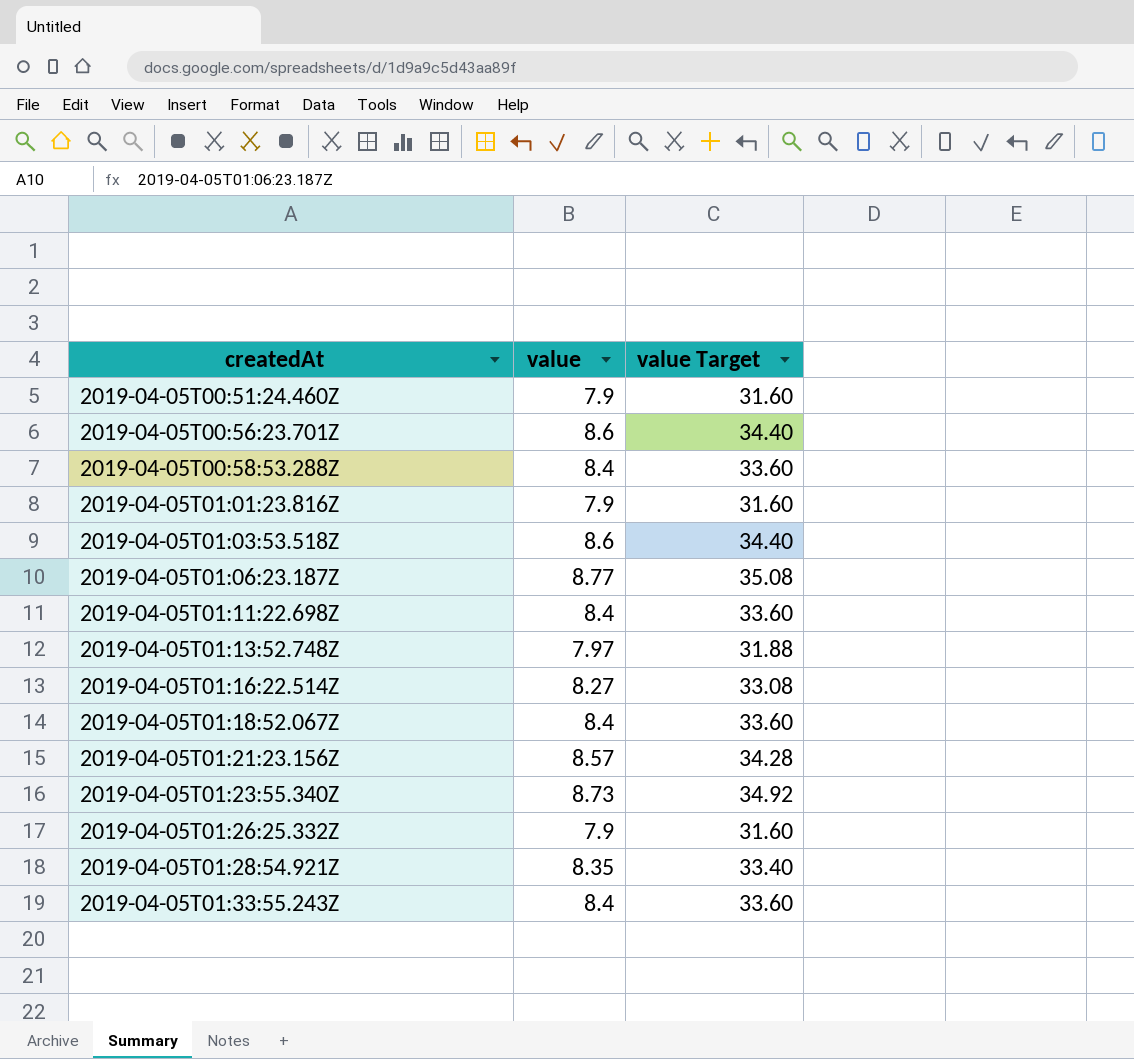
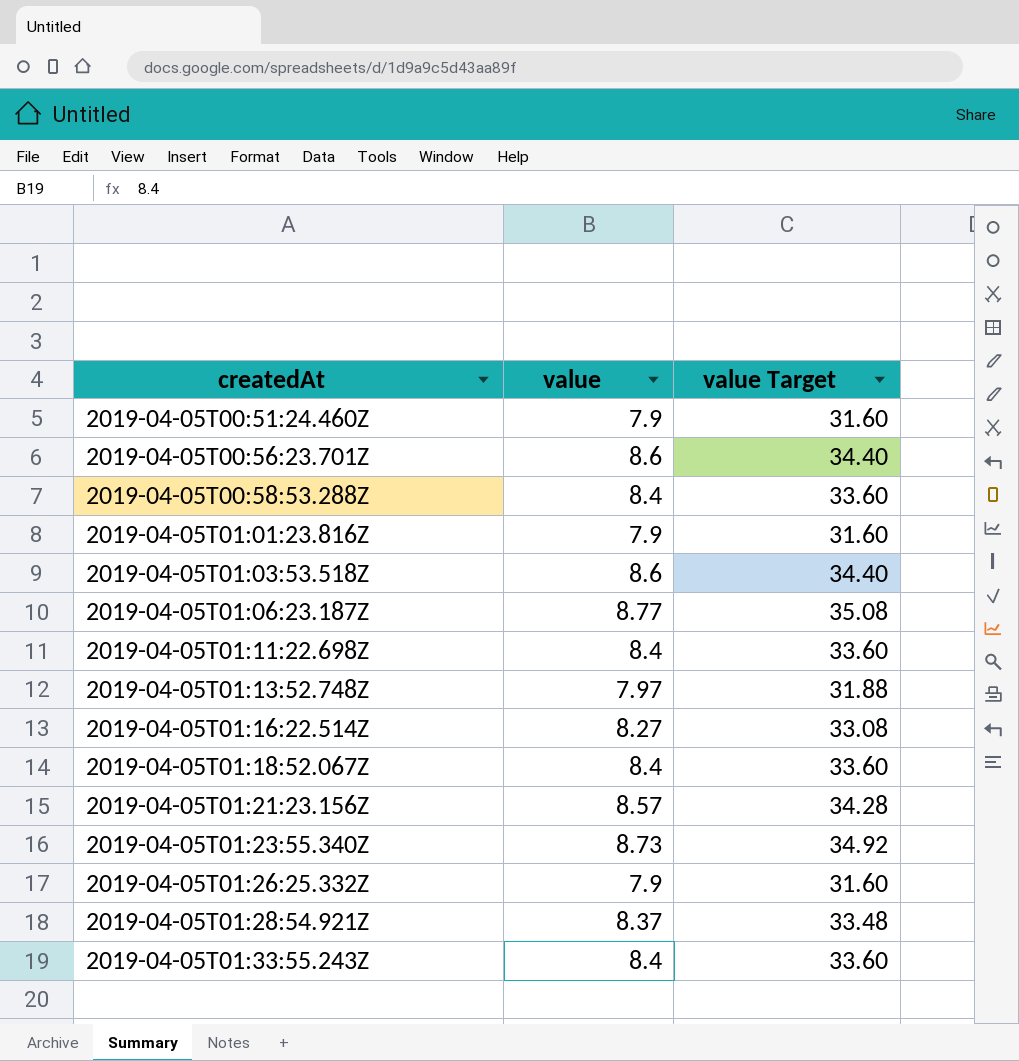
2019-04-05T01:28:54.921Z | value: 8.35 -> 8.37
2019-04-05T01:28:54.921Z | value Target: 33.40 -> 33.48

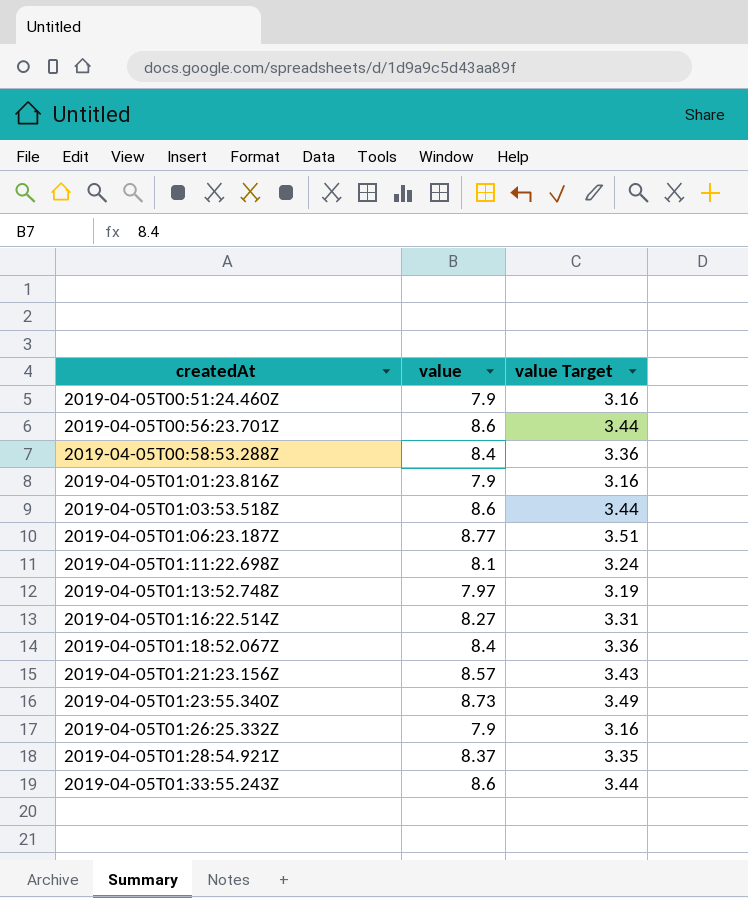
column value Target | formula: [value] * 4 -> [value] * 0.4
2019-04-05T01:11:22.698Z | value: 8.4 -> 8.1
2019-04-05T01:33:55.243Z | value: 8.4 -> 8.6

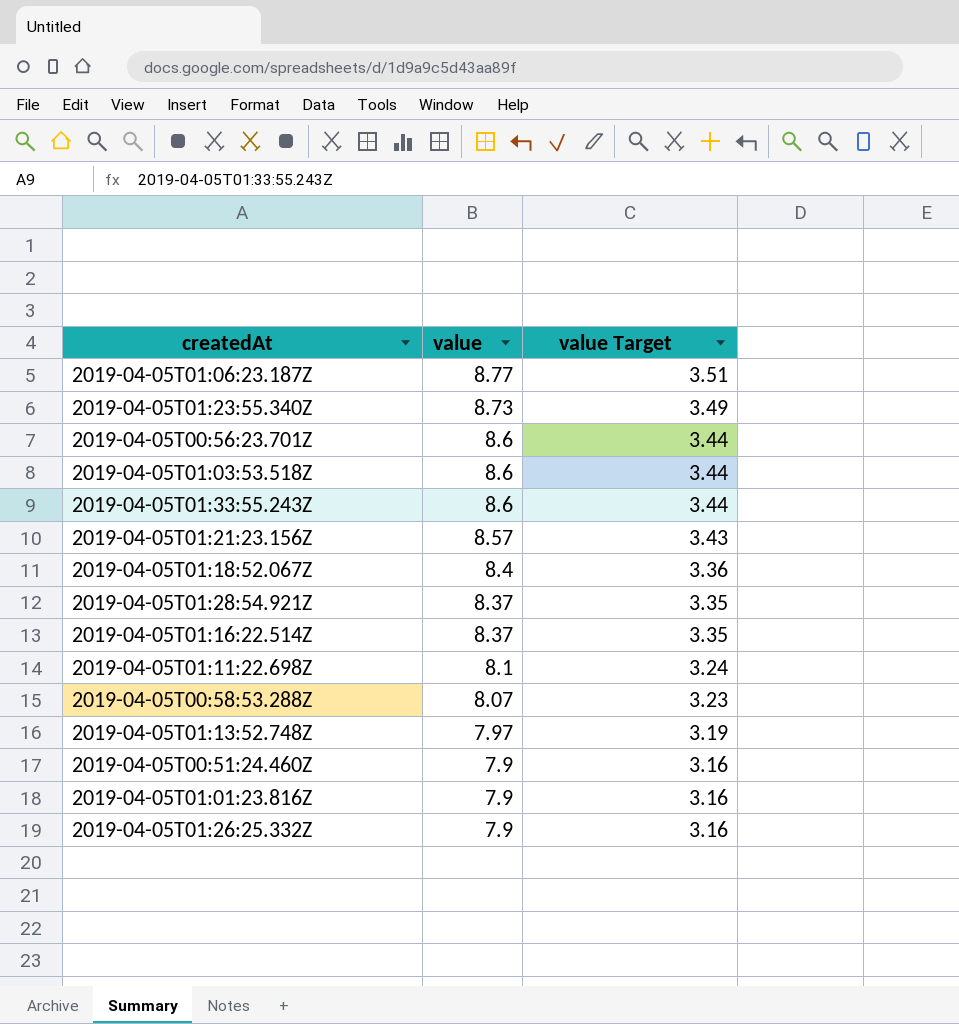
row order: createdAt ascending -> value descending
2019-04-05T01:16:22.514Z | value: 8.27 -> 8.37
2019-04-05T01:16:22.514Z | value Target: 3.31 -> 3.35
2019-04-05T00:58:53.288Z | value: 8.4 -> 8.07
2019-04-05T00:58:53.288Z | value Target: 3.36 -> 3.23

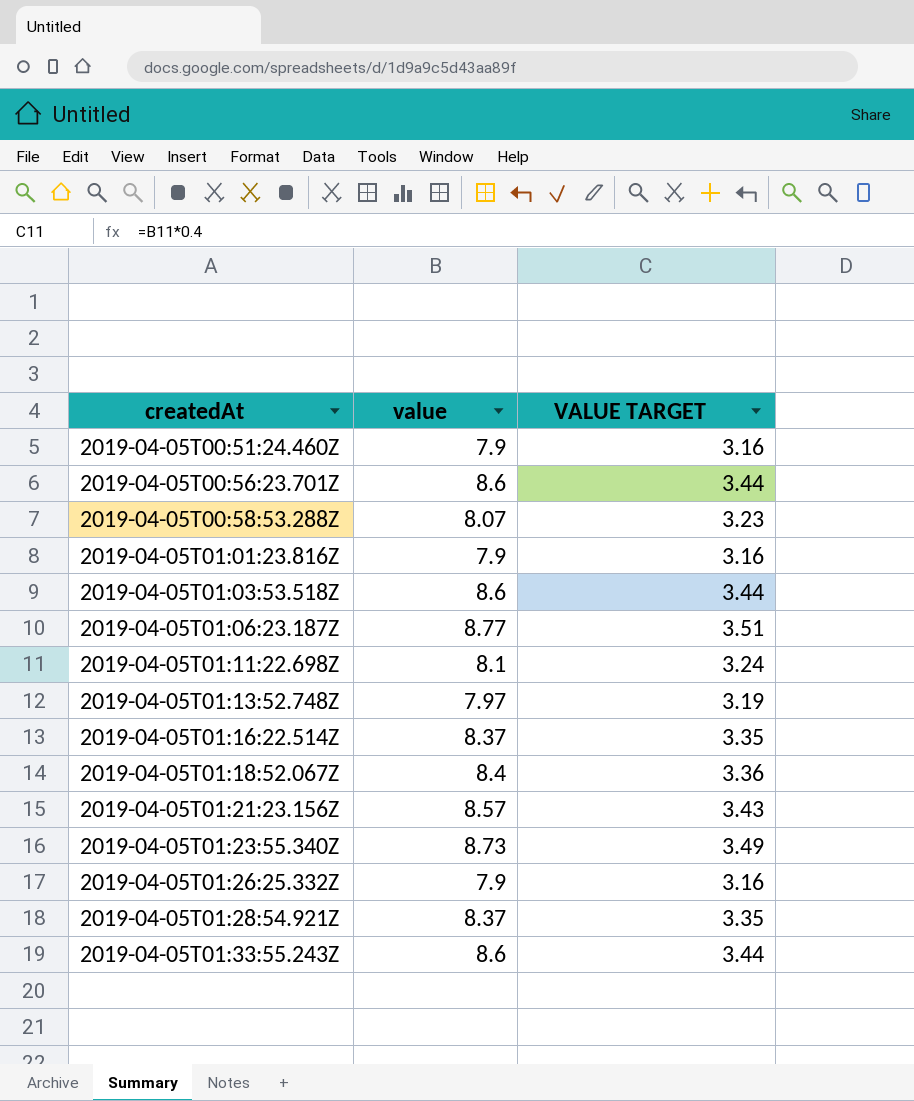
row order: value descending -> createdAt ascending
column name: value Target -> VALUE TARGET

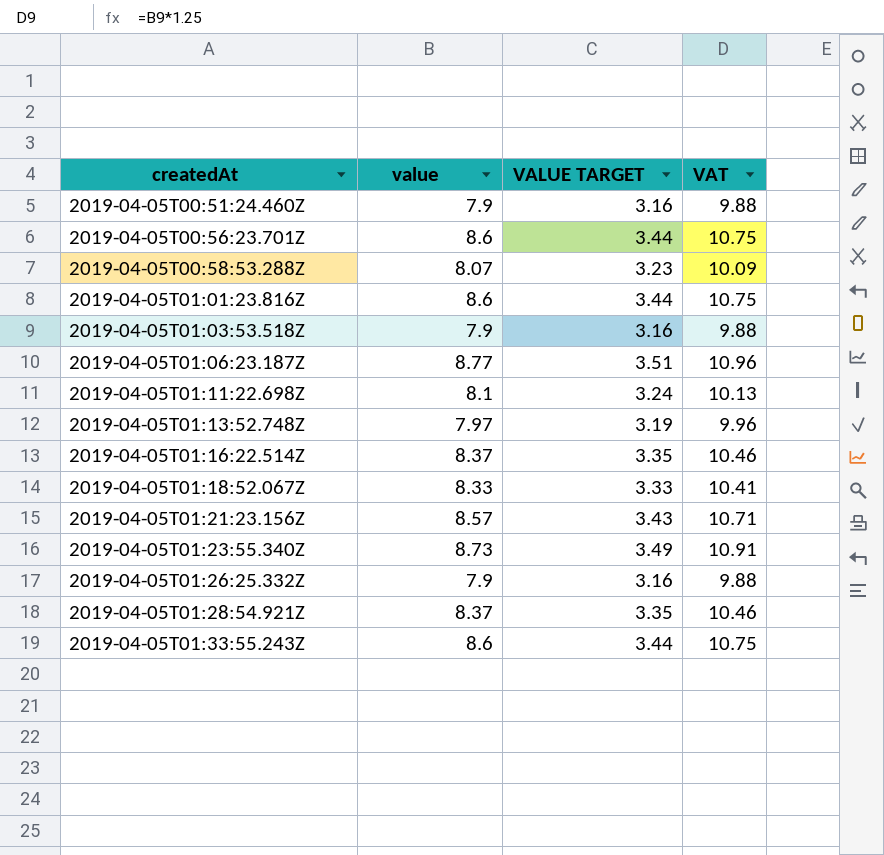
column VAT | formula: none -> [value] * 1.25
2019-04-05T01:01:23.816Z | value: 7.9 -> 8.6
2019-04-05T01:01:23.816Z | VALUE TARGET: 3.16 -> 3.44
2019-04-05T01:03:53.518Z | value: 8.6 -> 7.9
2019-04-05T01:03:53.518Z | VALUE TARGET: 3.44 -> 3.16
2019-04-05T01:18:52.067Z | value: 8.4 -> 8.33
2019-04-05T01:18:52.067Z | VALUE TARGET: 3.36 -> 3.33

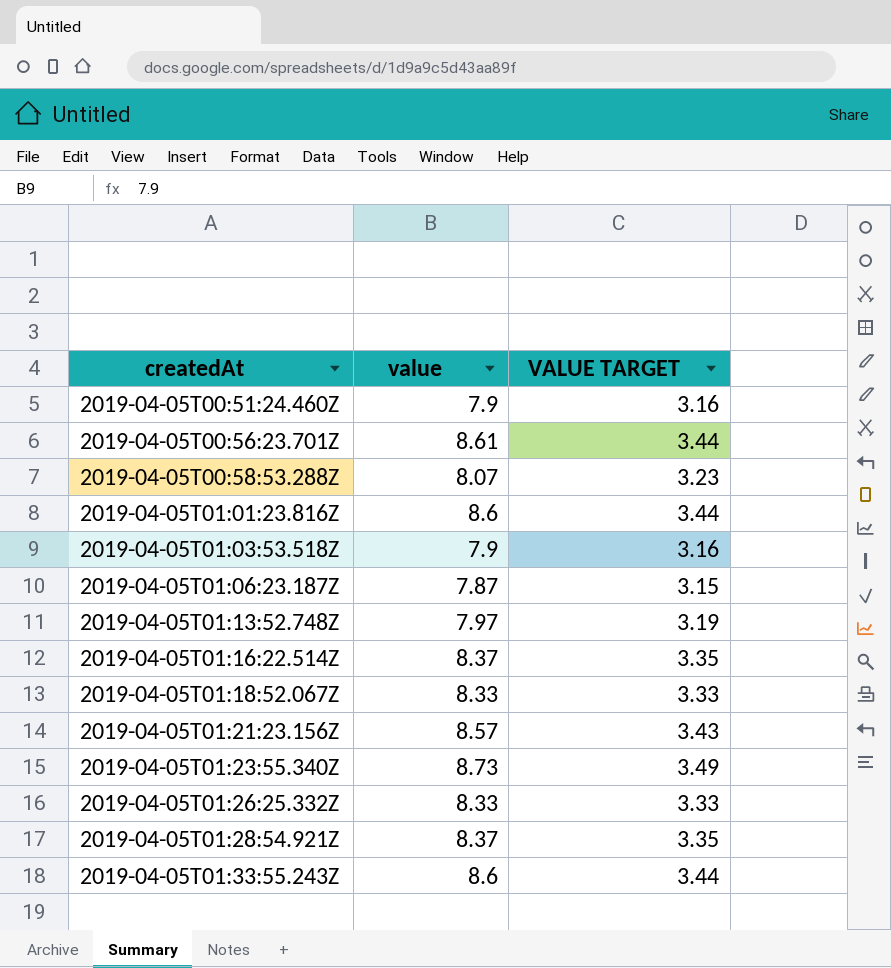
column VAT | formula: [value] * 1.25 -> none
row 2019-04-05T01:11:22.698Z: 8.1 | 3.24 | 10.13 -> none
2019-04-05T00:56:23.701Z | value: 8.6 -> 8.61
2019-04-05T01:06:23.187Z | value: 8.77 -> 7.87
2019-04-05T01:06:23.187Z | VALUE TARGET: 3.51 -> 3.15
2019-04-05T01:26:25.332Z | value: 7.9 -> 8.33
2019-04-05T01:26:25.332Z | VALUE TARGET: 3.16 -> 3.33

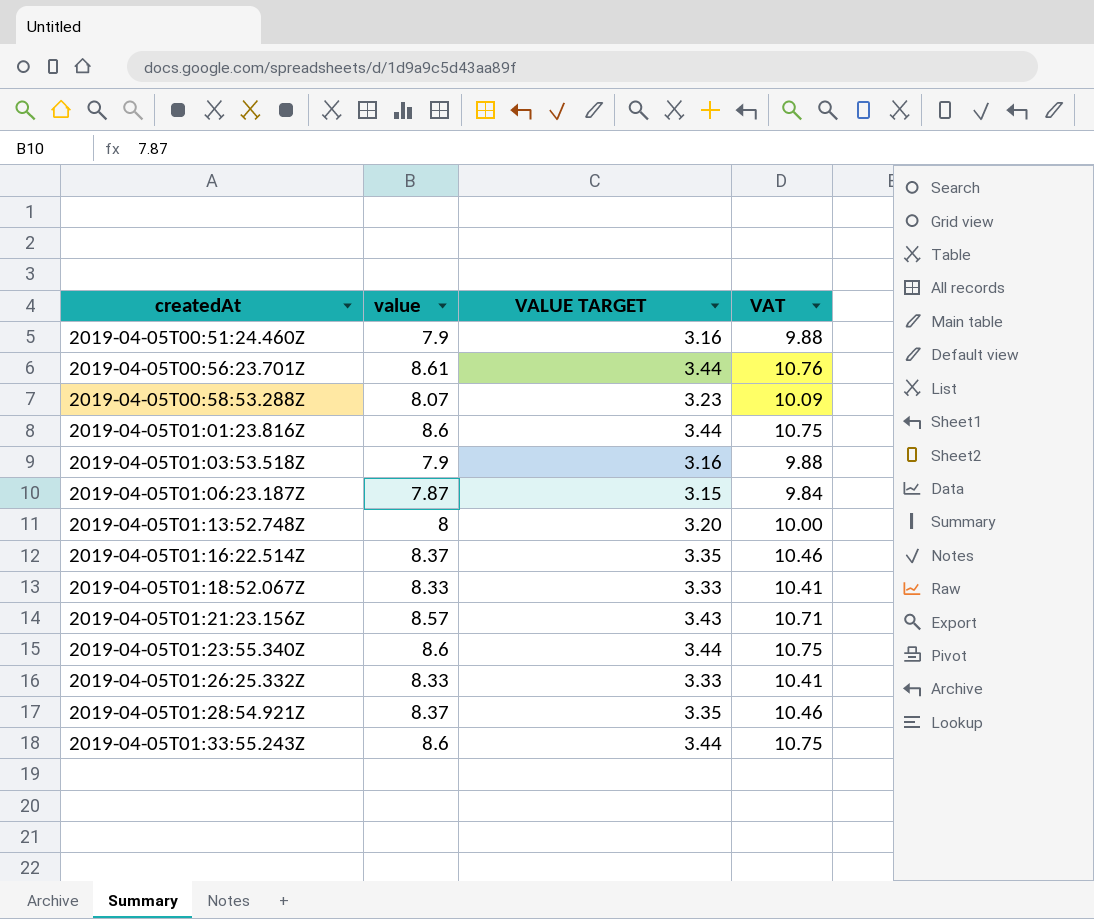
column VAT | formula: none -> [value] * 1.25
2019-04-05T01:13:52.748Z | value: 7.97 -> 8
2019-04-05T01:13:52.748Z | VALUE TARGET: 3.19 -> 3.20
2019-04-05T01:23:55.340Z | value: 8.73 -> 8.6
2019-04-05T01:23:55.340Z | VALUE TARGET: 3.49 -> 3.44

